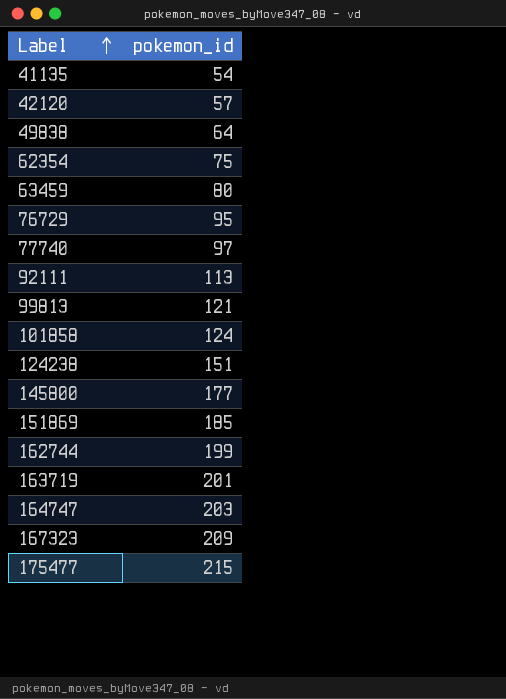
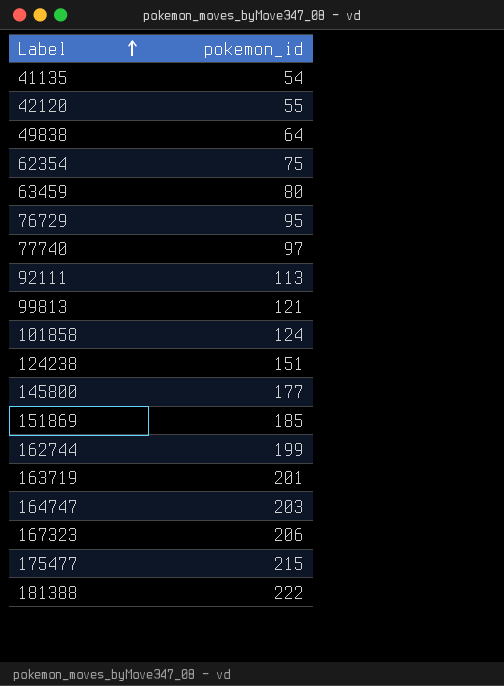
42120 | pokemon_id: 57 -> 55
167323 | pokemon_id: 209 -> 206
row 181388: none -> 222

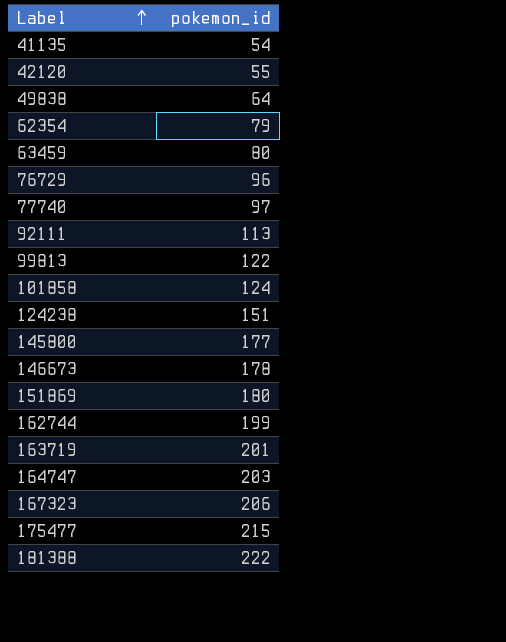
62354 | pokemon_id: 75 -> 79
76729 | pokemon_id: 95 -> 96
99813 | pokemon_id: 121 -> 122
row 146673: none -> 178
151869 | pokemon_id: 185 -> 180

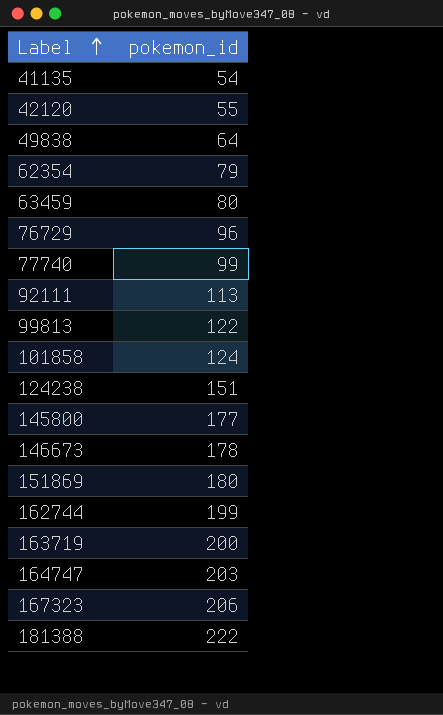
row 175477: 215 -> none
77740 | pokemon_id: 97 -> 99
163719 | pokemon_id: 201 -> 200

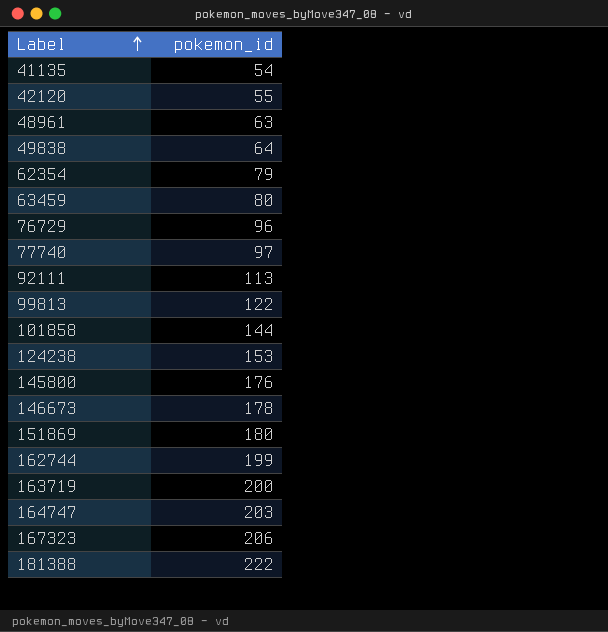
row 48961: none -> 63
77740 | pokemon_id: 99 -> 97
101858 | pokemon_id: 124 -> 144
124238 | pokemon_id: 151 -> 153
145800 | pokemon_id: 177 -> 176

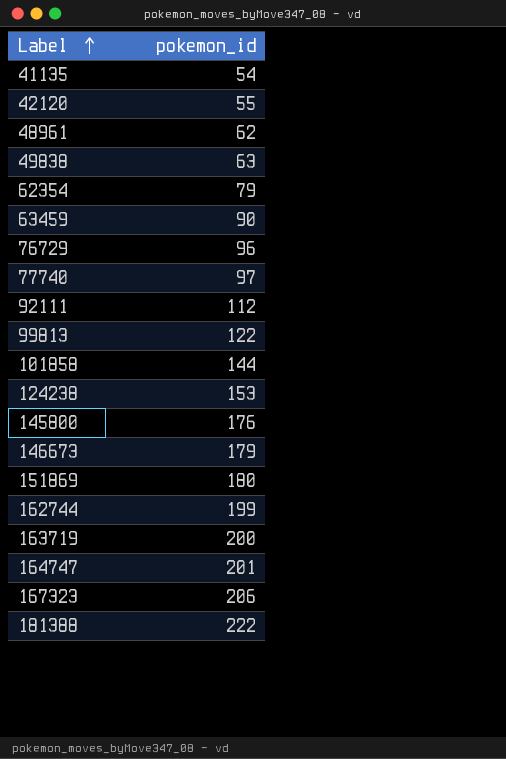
48961 | pokemon_id: 63 -> 62
49838 | pokemon_id: 64 -> 63
63459 | pokemon_id: 80 -> 90
92111 | pokemon_id: 113 -> 112
146673 | pokemon_id: 178 -> 179
164747 | pokemon_id: 203 -> 201

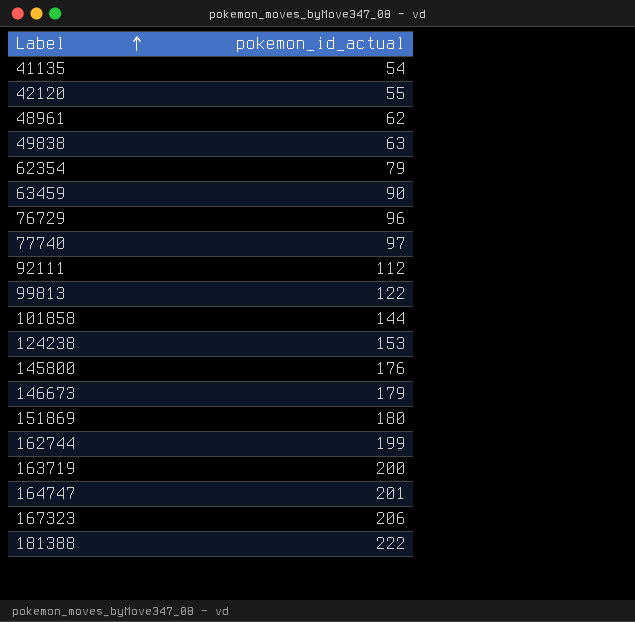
column name: pokemon_id -> pokemon_id_actual

